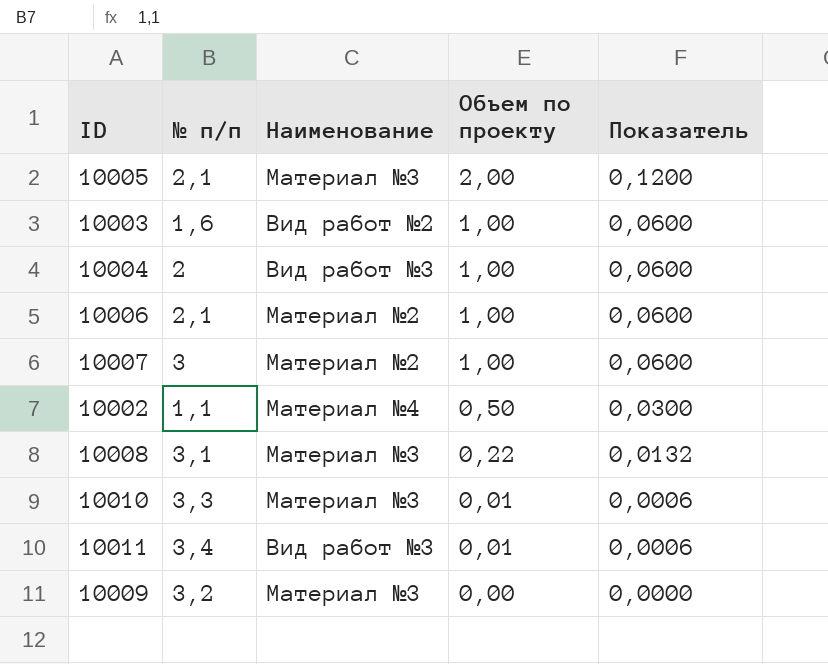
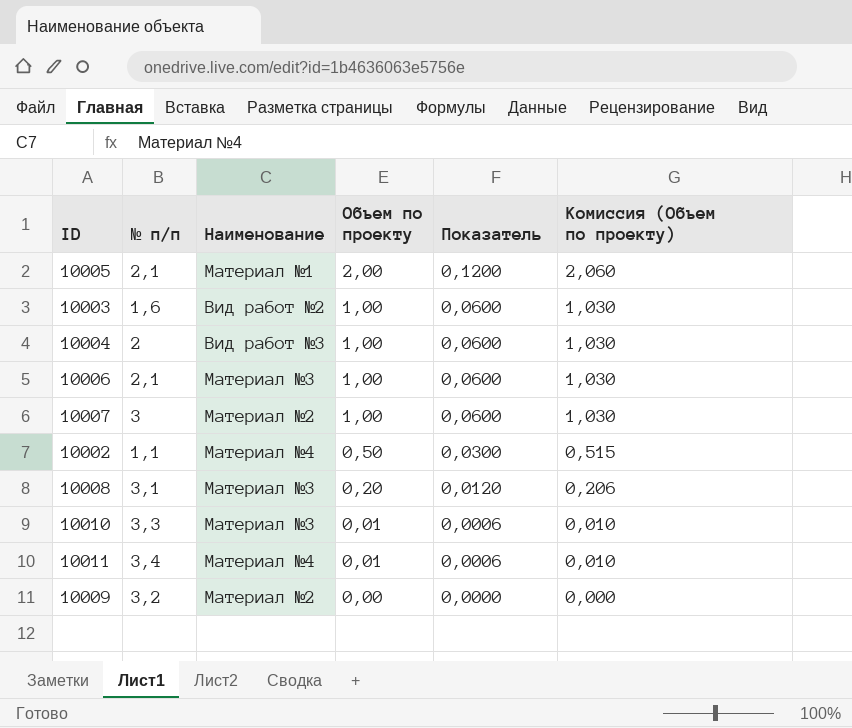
column Комиссия (Объем по проекту) | formula: none -> [Объем по проекту] * 1,03
10005 | Наименование: Материал №3 -> Материал №1
10006 | Наименование: Материал №2 -> Материал №3
10008 | Объем по проекту: 0,22 -> 0,20
10008 | Показатель: 0,0132 -> 0,0120
10011 | Наименование: Вид работ №3 -> Материал №4
10009 | Наименование: Материал №3 -> Материал №2

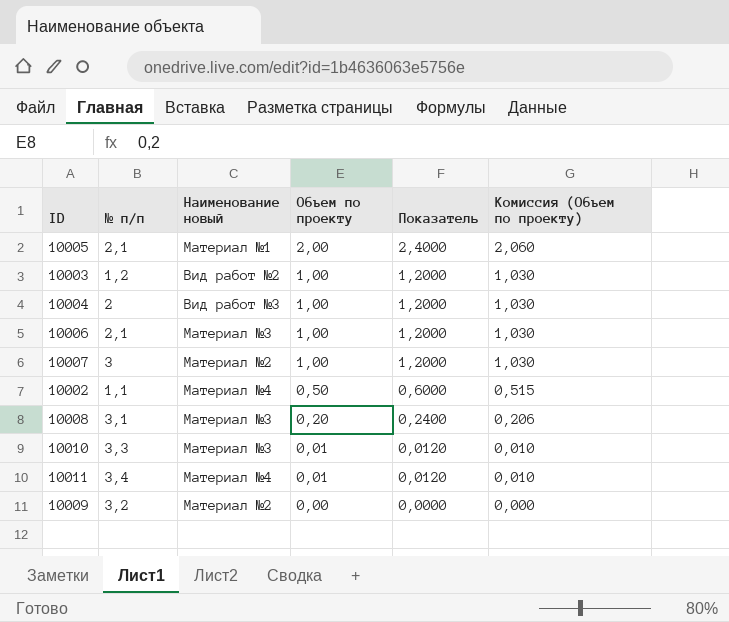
column name: Наименование -> Наименование новый
column Показатель | formula: [Объем по проекту] * 0,06 -> [Объем по проекту] * 1,2
10003 | № п/п: 1,6 -> 1,2

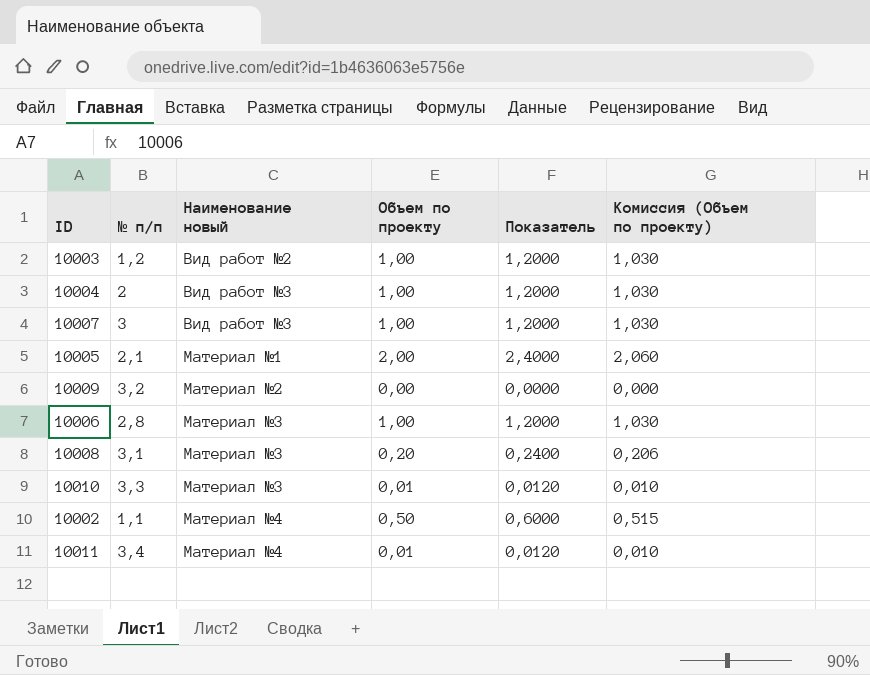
row order: Объем по проекту descending -> Наименование новый ascending
10007 | Наименование новый: Материал №2 -> Вид работ №3
10006 | № п/п: 2,1 -> 2,8

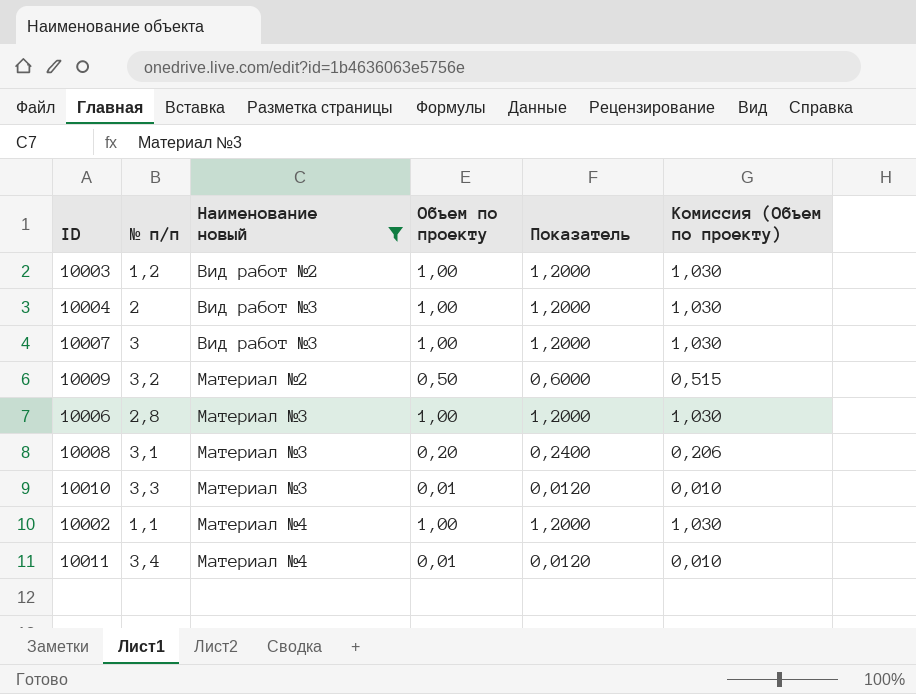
filter: none -> Наименование новый != Материал №1
10009 | Объем по проекту: 0,00 -> 0,50
10009 | Показатель: 0,0000 -> 0,6000
10009 | Комиссия (Объем по проекту): 0,000 -> 0,515
10002 | Объем по проекту: 0,50 -> 1,00
10002 | Показатель: 0,6000 -> 1,2000
10002 | Комиссия (Объем по проекту): 0,515 -> 1,030

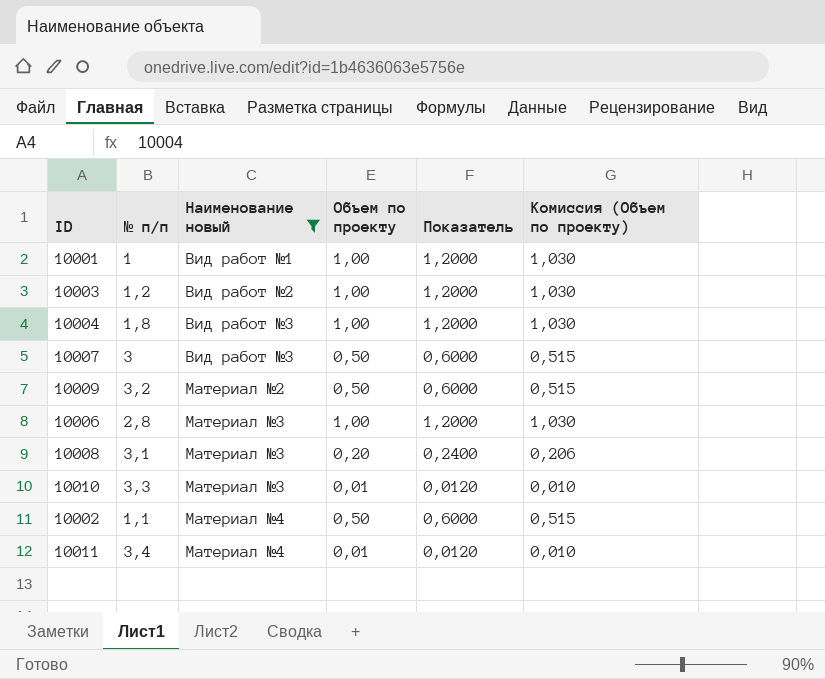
row 10001: none -> 1 | Вид работ №1 | 1,00 | 1,2000 | 1,030
10004 | № п/п: 2 -> 1,8
10007 | Объем по проекту: 1,00 -> 0,50
10007 | Показатель: 1,2000 -> 0,6000
10007 | Комиссия (Объем по проекту): 1,030 -> 0,515
10002 | Объем по проекту: 1,00 -> 0,50
10002 | Показатель: 1,2000 -> 0,6000
10002 | Комиссия (Объем по проекту): 1,030 -> 0,515

